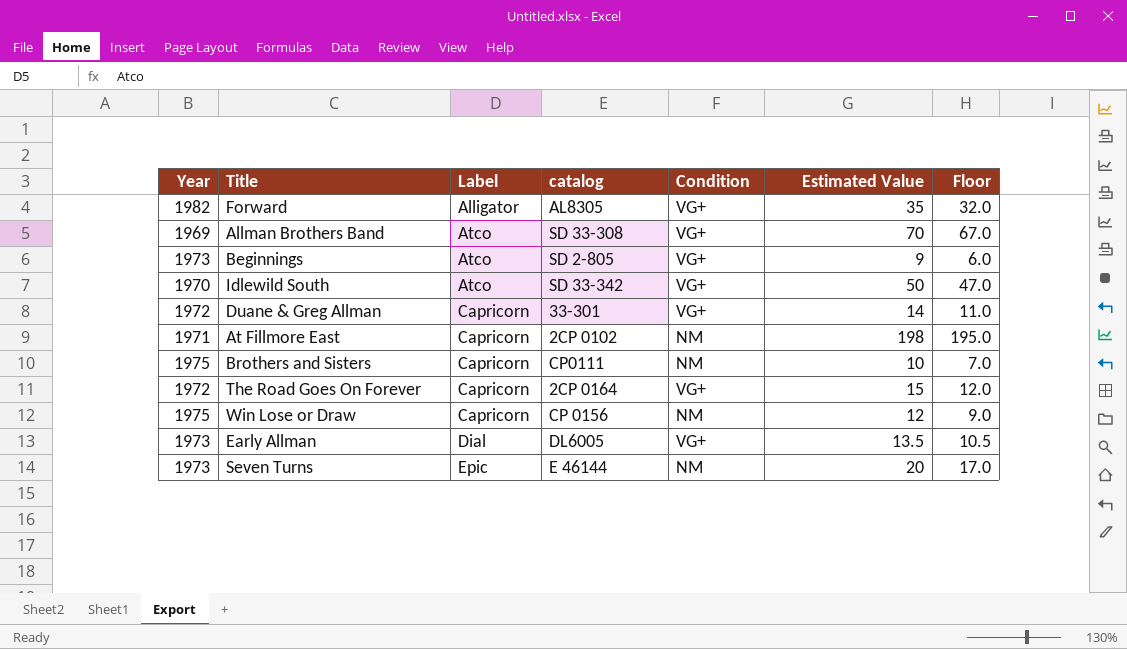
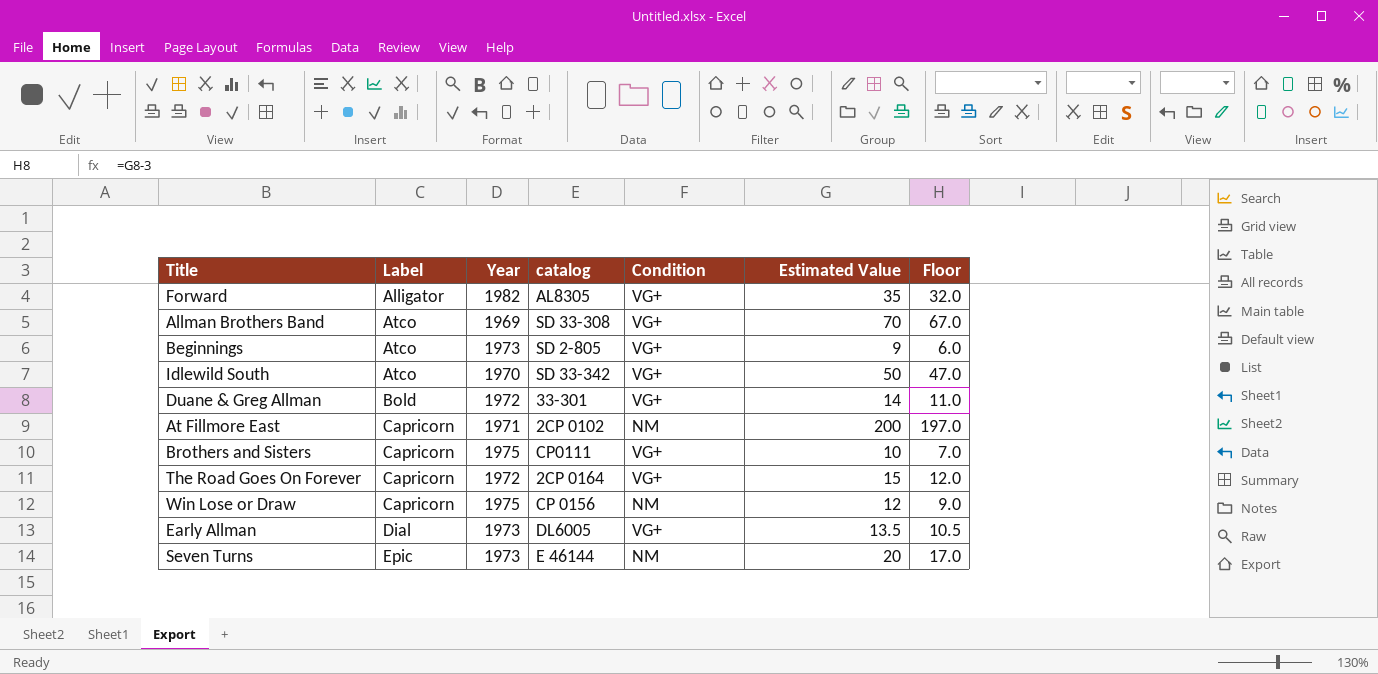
column Year | position: 1 -> 3
Duane & Greg Allman | Label: Capricorn -> Bold
At Fillmore East | Estimated Value: 198 -> 200
At Fillmore East | Floor: 195.0 -> 197.0
Brothers and Sisters | Condition: NM -> VG+

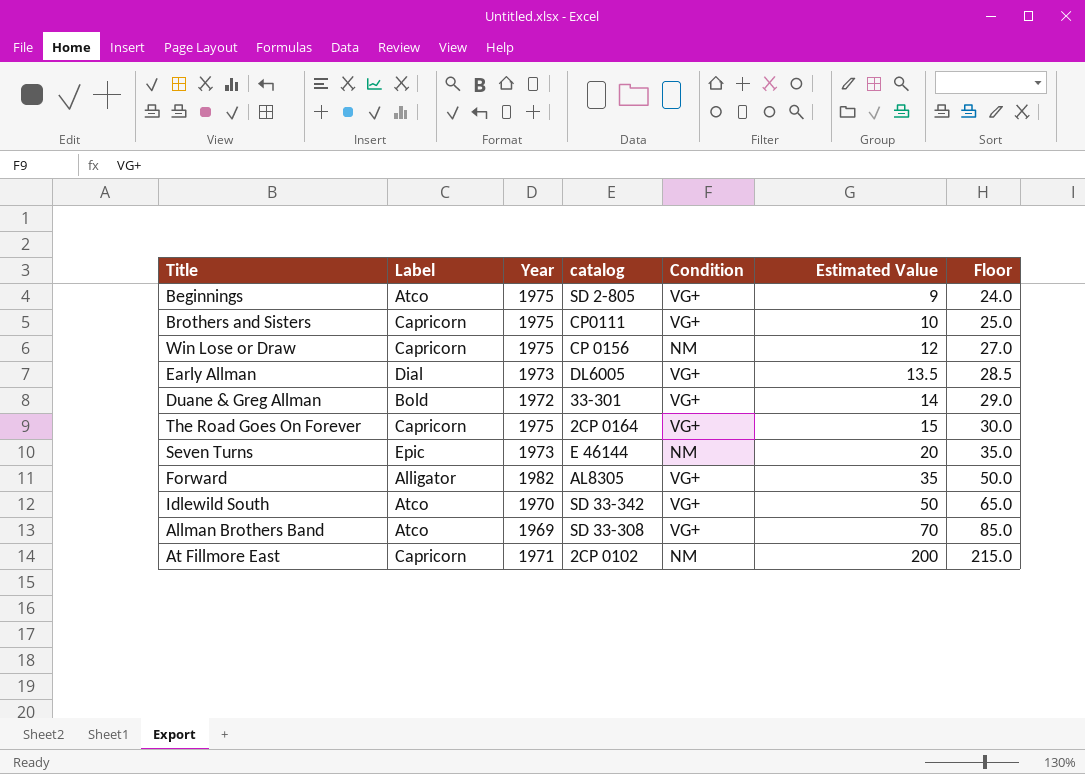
row order: Label ascending -> Estimated Value ascending
column Floor | formula: [Estimated Value] - 3 -> [Estimated Value] + 15
Beginnings | Year: 1973 -> 1975
The Road Goes On Forever | Year: 1972 -> 1975

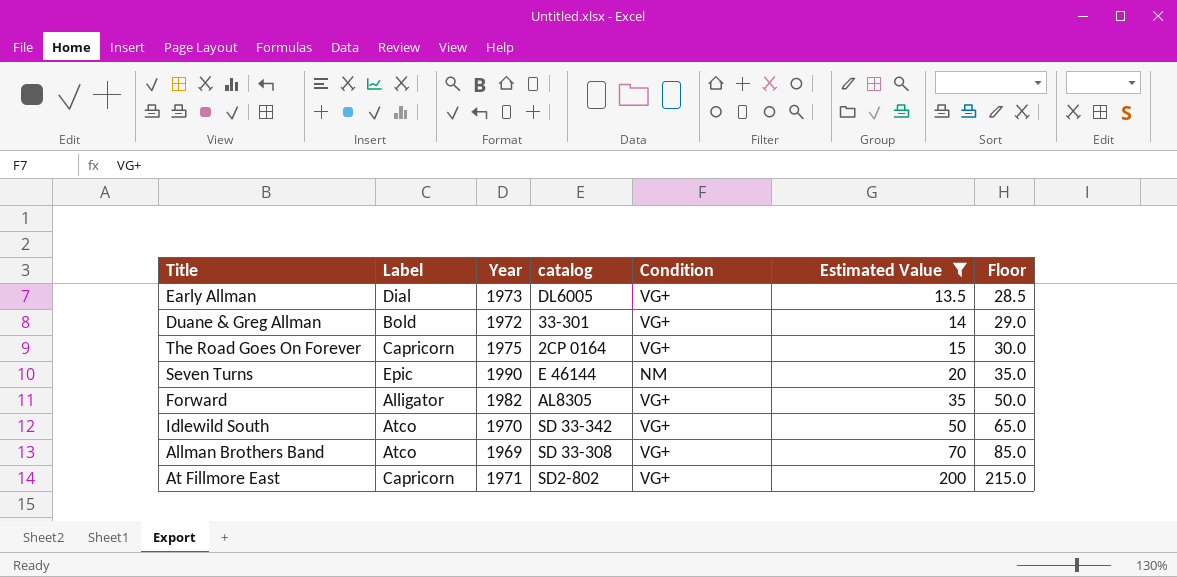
filter: none -> Estimated Value >= 13.5
Seven Turns | Year: 1973 -> 1990
At Fillmore East | catalog: 2CP 0102 -> SD2-802
At Fillmore East | Condition: NM -> VG+

